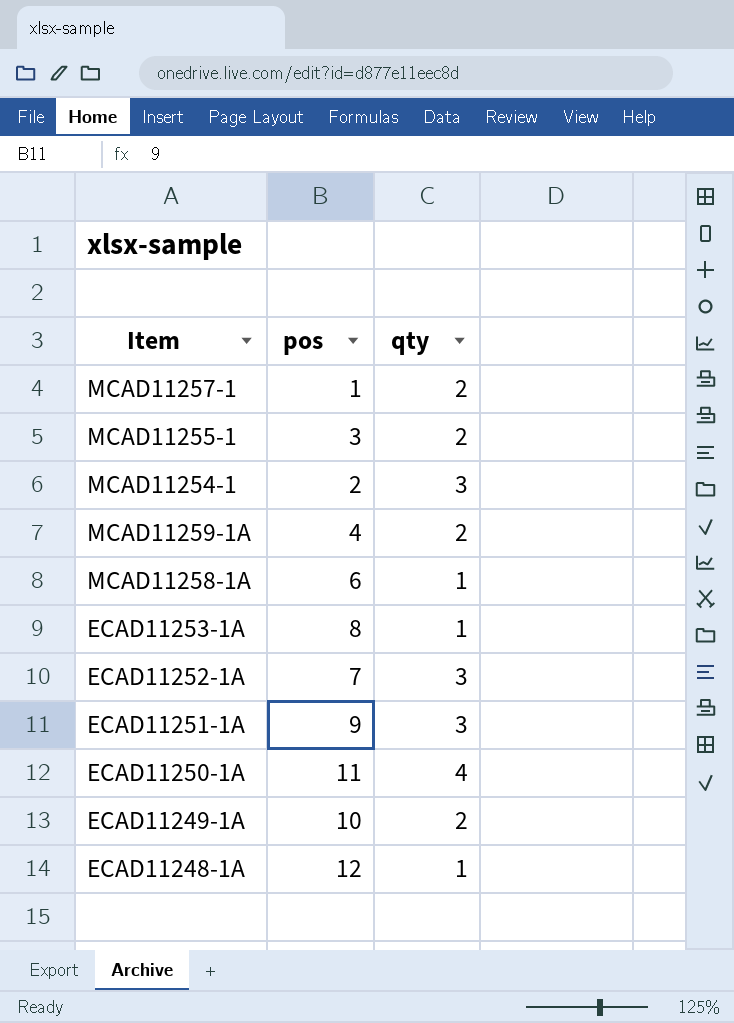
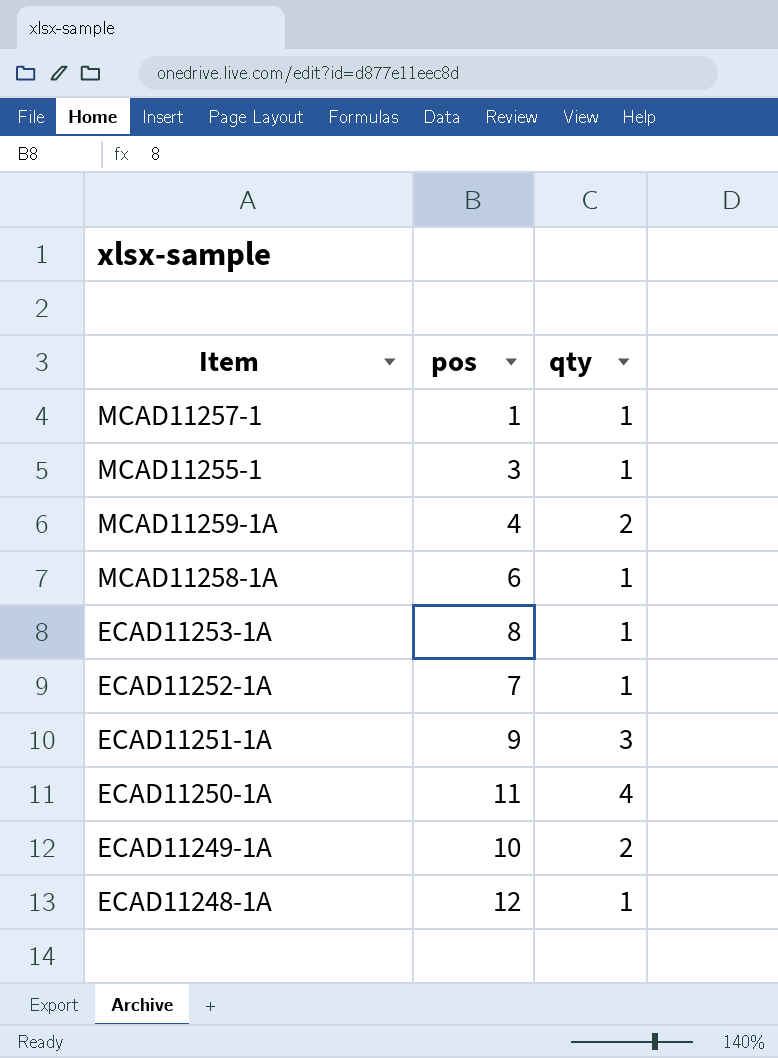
row MCAD11254-1: 2 | 3 -> none
MCAD11257-1 | qty: 2 -> 1
MCAD11255-1 | qty: 2 -> 1
ECAD11252-1A | qty: 3 -> 1

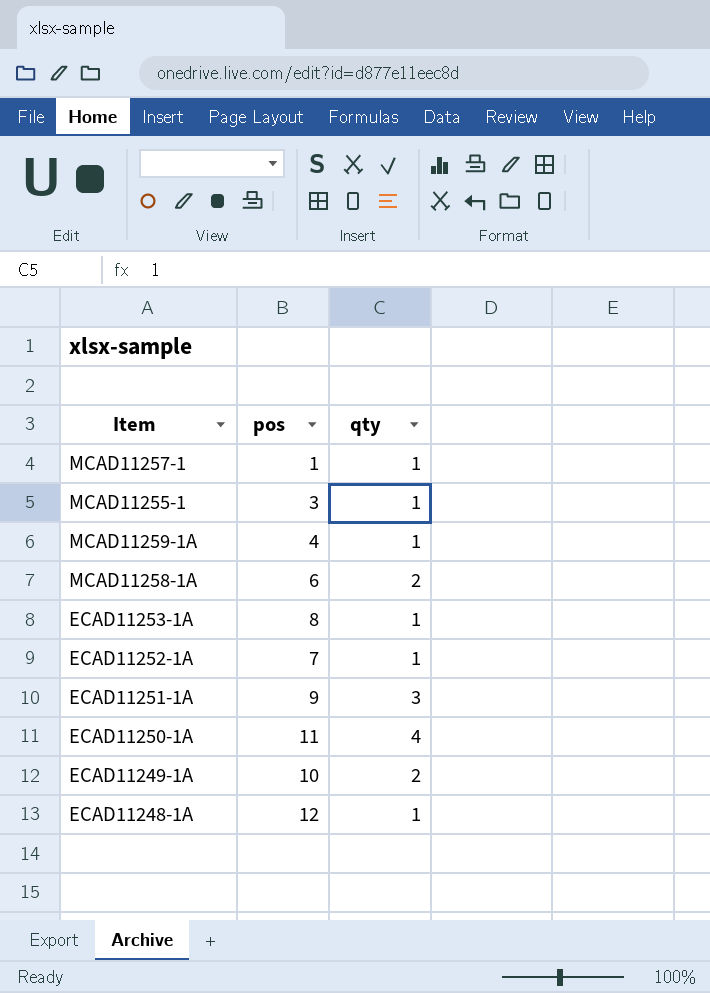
MCAD11259-1A | qty: 2 -> 1
MCAD11258-1A | qty: 1 -> 2

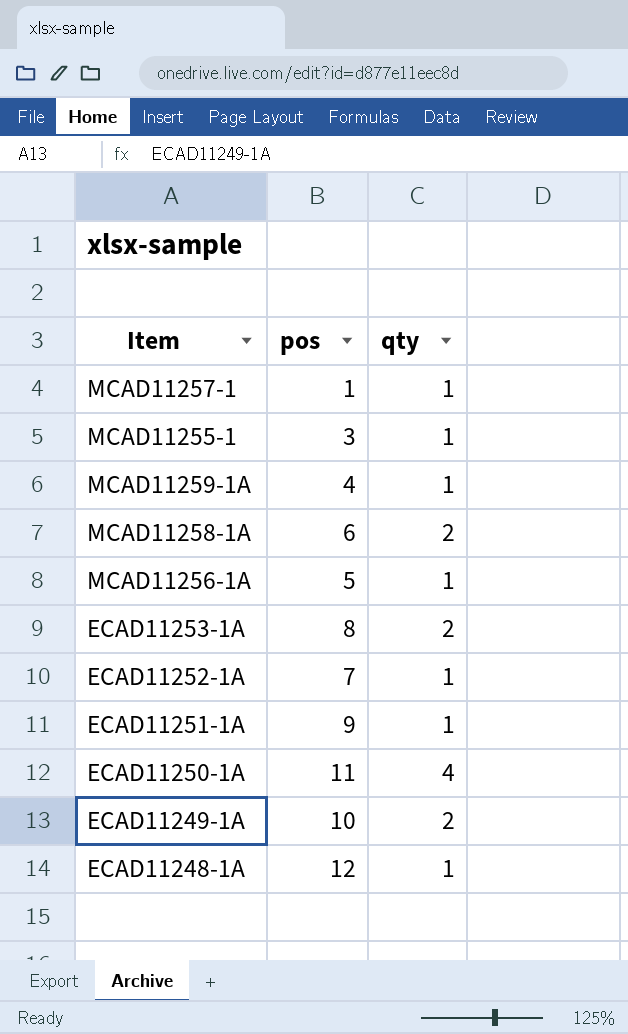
row MCAD11256-1A: none -> 5 | 1
ECAD11253-1A | qty: 1 -> 2
ECAD11251-1A | qty: 3 -> 1

